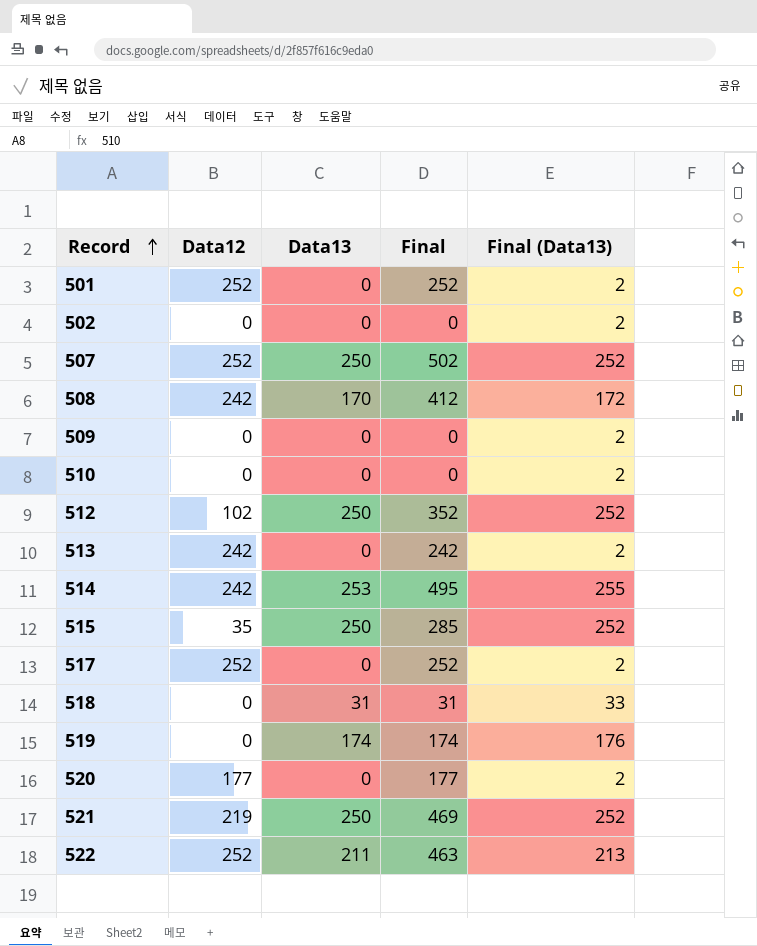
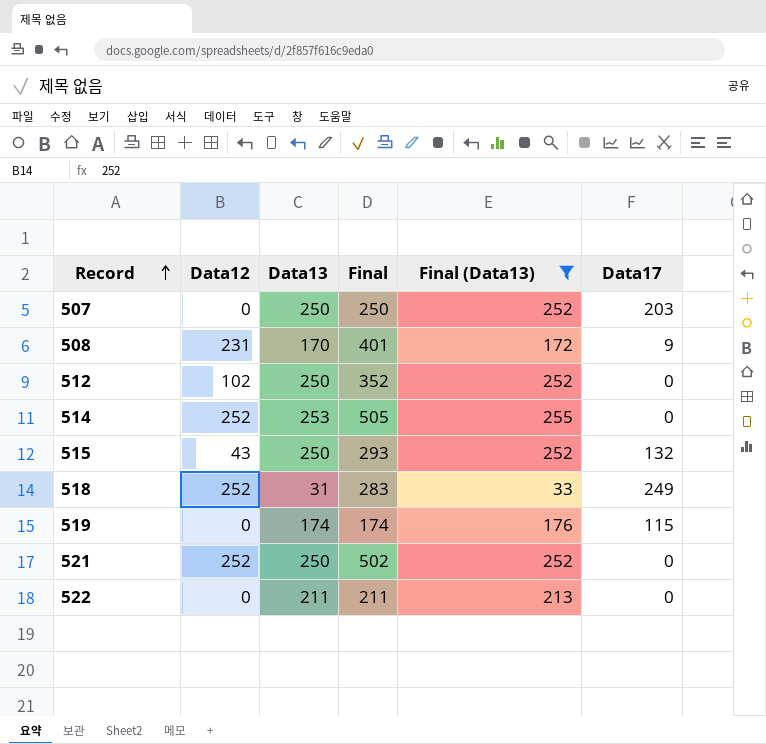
filter: none -> Final (Data13) != 2
column Data17 | position: none -> 6
507 | Data12: 252 -> 0
507 | Final: 502 -> 250
508 | Data12: 242 -> 231
508 | Final: 412 -> 401
514 | Data12: 242 -> 252
514 | Final: 495 -> 505
515 | Data12: 35 -> 43
515 | Final: 285 -> 293
518 | Data12: 0 -> 252
518 | Final: 31 -> 283
521 | Data12: 219 -> 252
521 | Final: 469 -> 502
522 | Data12: 252 -> 0
522 | Final: 463 -> 211

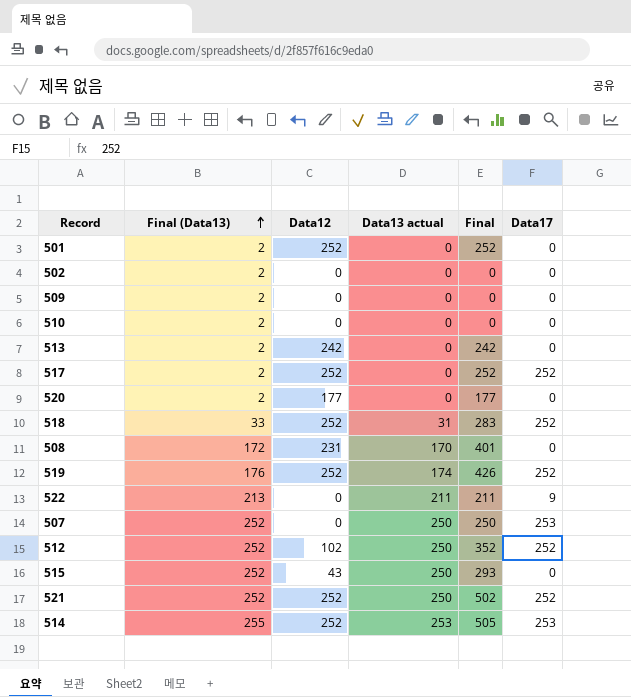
filter: Final (Data13) != 2 -> none
row order: Record ascending -> Final (Data13) ascending
column Final (Data13) | position: 5 -> 2
column name: Data13 -> Data13 actual
518 | Data17: 249 -> 252
508 | Data17: 9 -> 0
519 | Data12: 0 -> 252
519 | Final: 174 -> 426
519 | Data17: 115 -> 252
522 | Data17: 0 -> 9
507 | Data17: 203 -> 253
512 | Data17: 0 -> 252
515 | Data17: 132 -> 0
521 | Data17: 0 -> 252
514 | Data17: 0 -> 253

